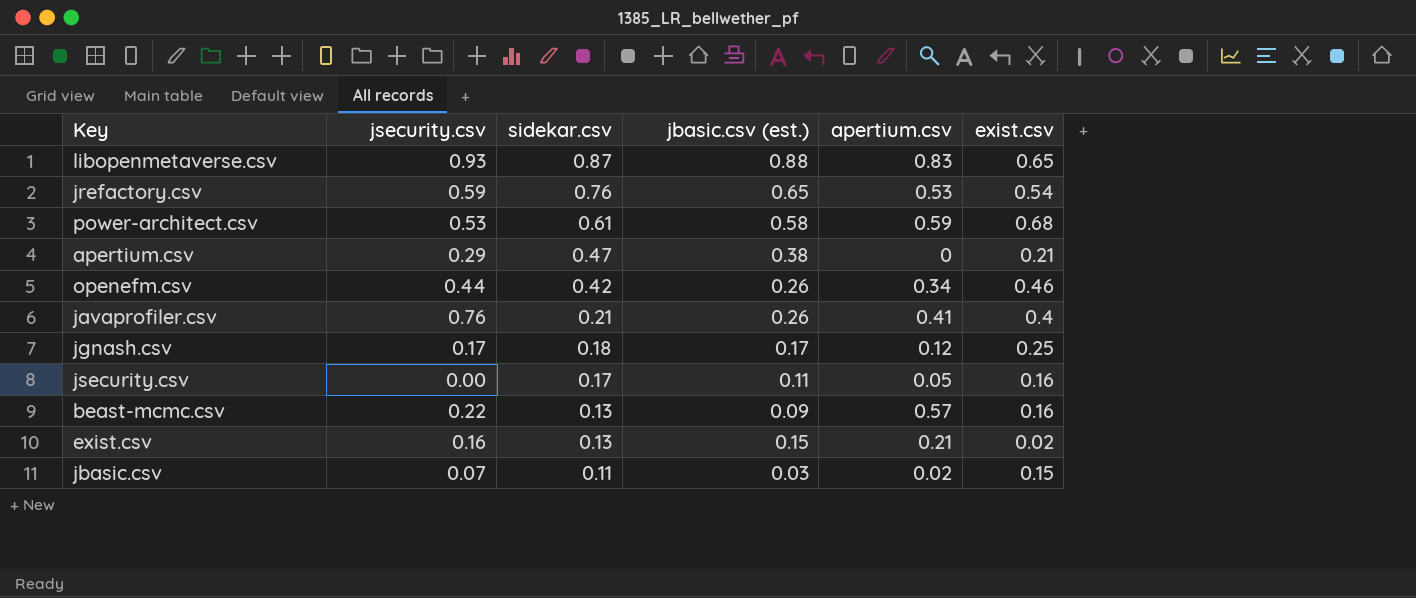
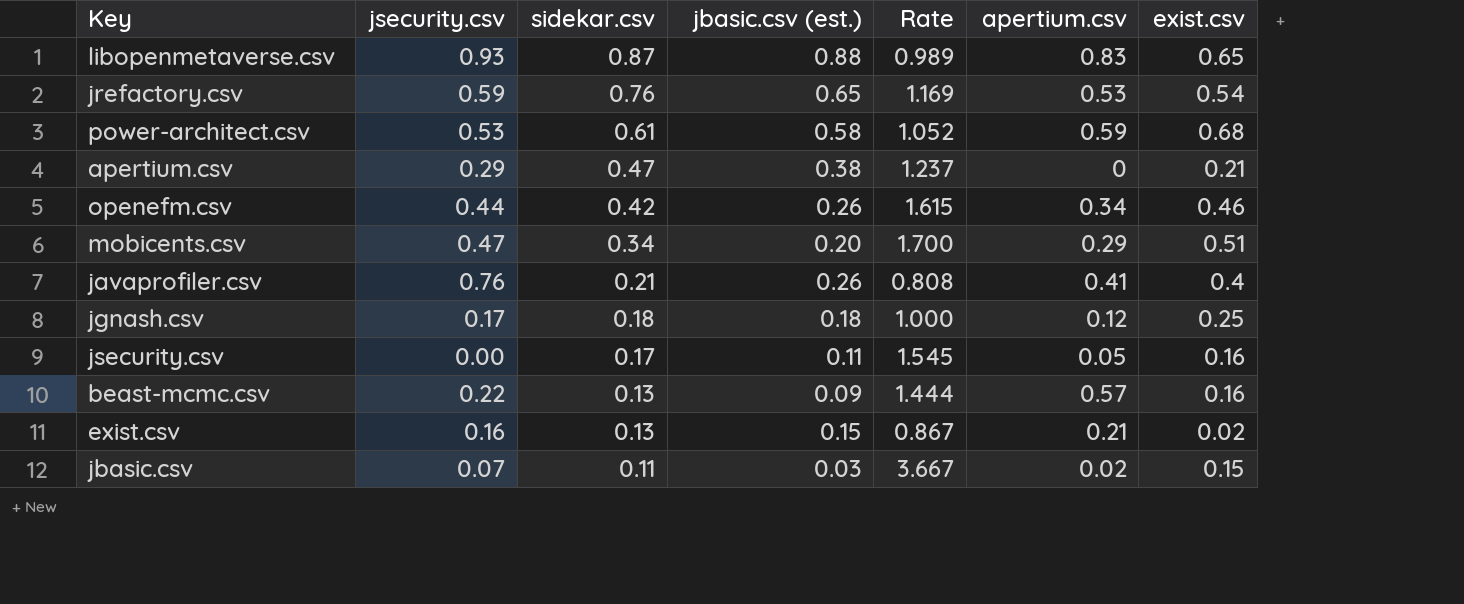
column Rate | formula: none -> [sidekar.csv] / [jbasic.csv (est.)]
row mobicents.csv: none -> 0.47 | 0.34 | 0.20 | 1.700 | 0.29 | 0.51
jgnash.csv | jbasic.csv (est.): 0.17 -> 0.18

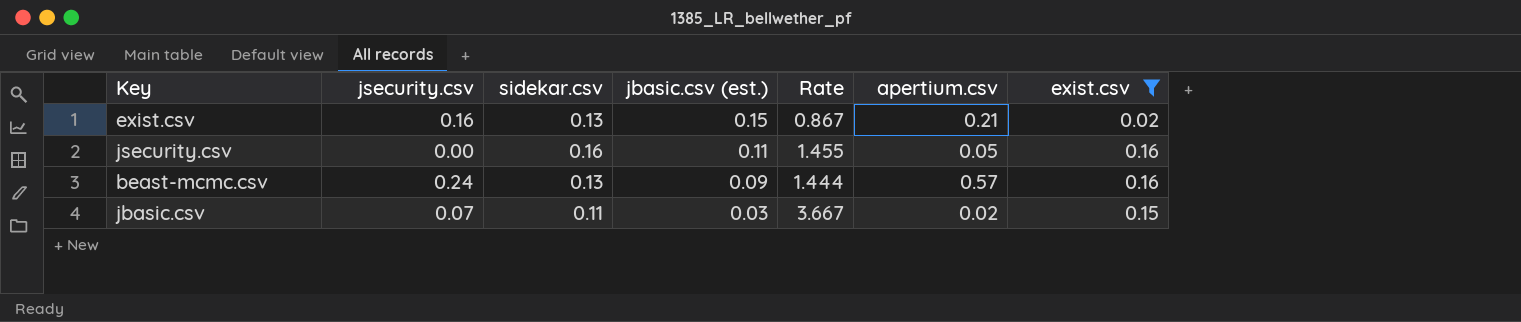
filter: none -> exist.csv <= 0.16
row order: sidekar.csv descending -> jbasic.csv (est.) descending
jsecurity.csv | sidekar.csv: 0.17 -> 0.16
jsecurity.csv | Rate: 1.545 -> 1.455
beast-mcmc.csv | jsecurity.csv: 0.22 -> 0.24

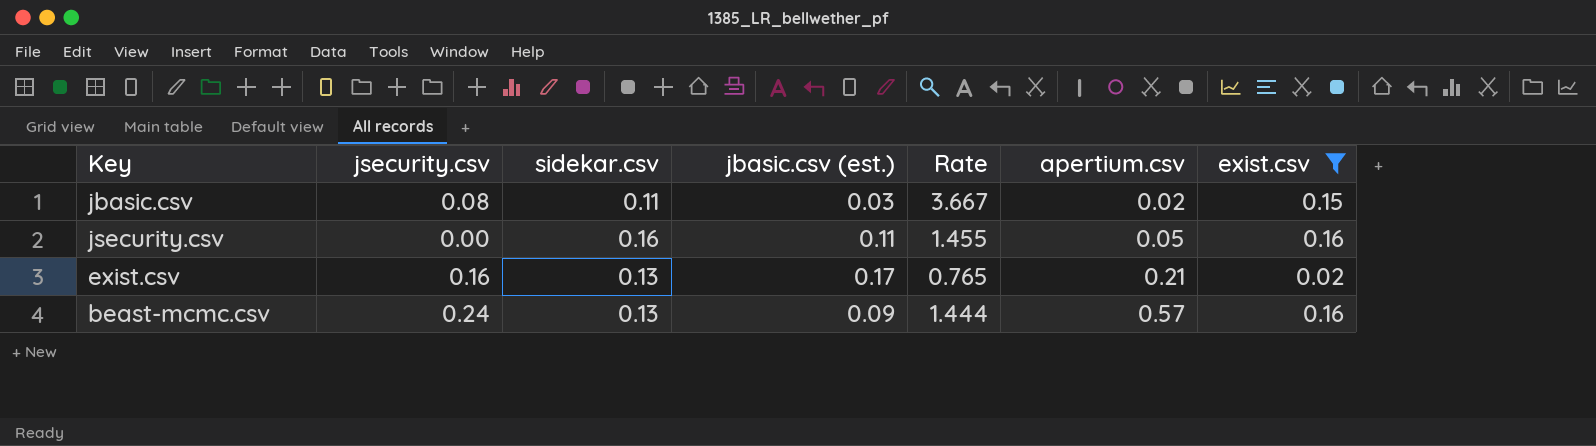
row order: jbasic.csv (est.) descending -> apertium.csv ascending
jbasic.csv | jsecurity.csv: 0.07 -> 0.08
exist.csv | jbasic.csv (est.): 0.15 -> 0.17
exist.csv | Rate: 0.867 -> 0.765

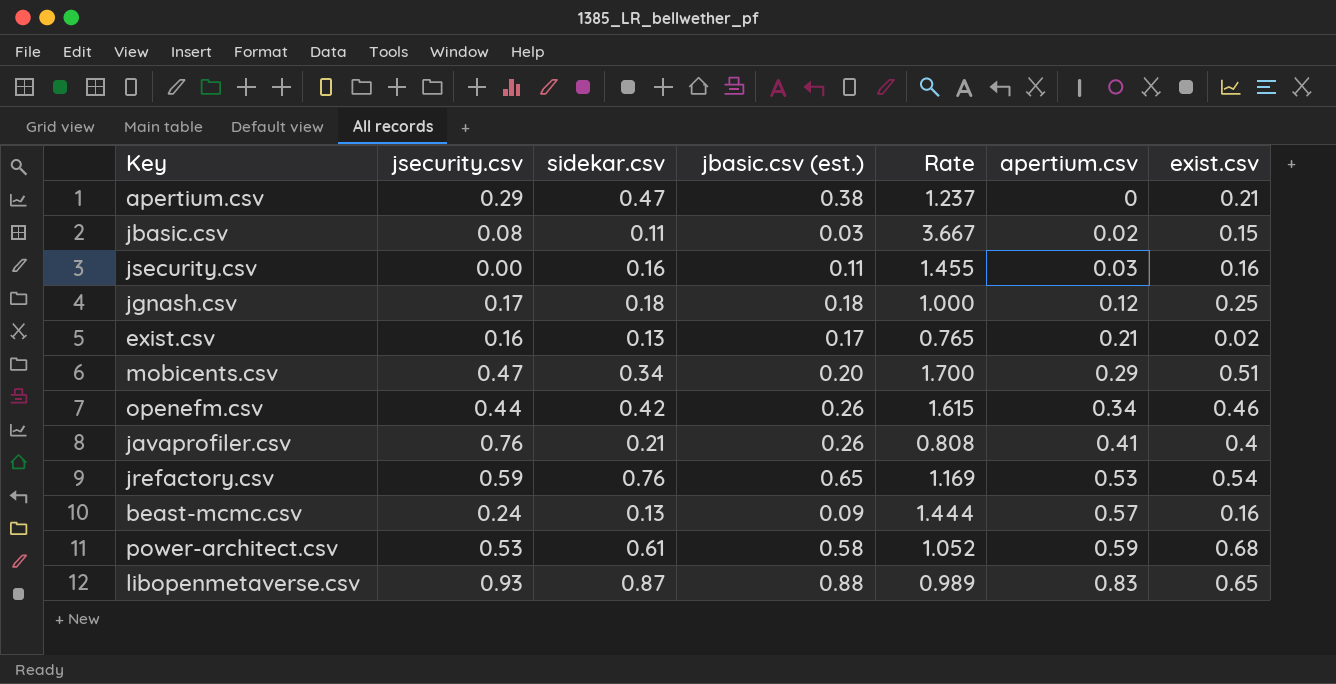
filter: exist.csv <= 0.16 -> none
jsecurity.csv | apertium.csv: 0.05 -> 0.03

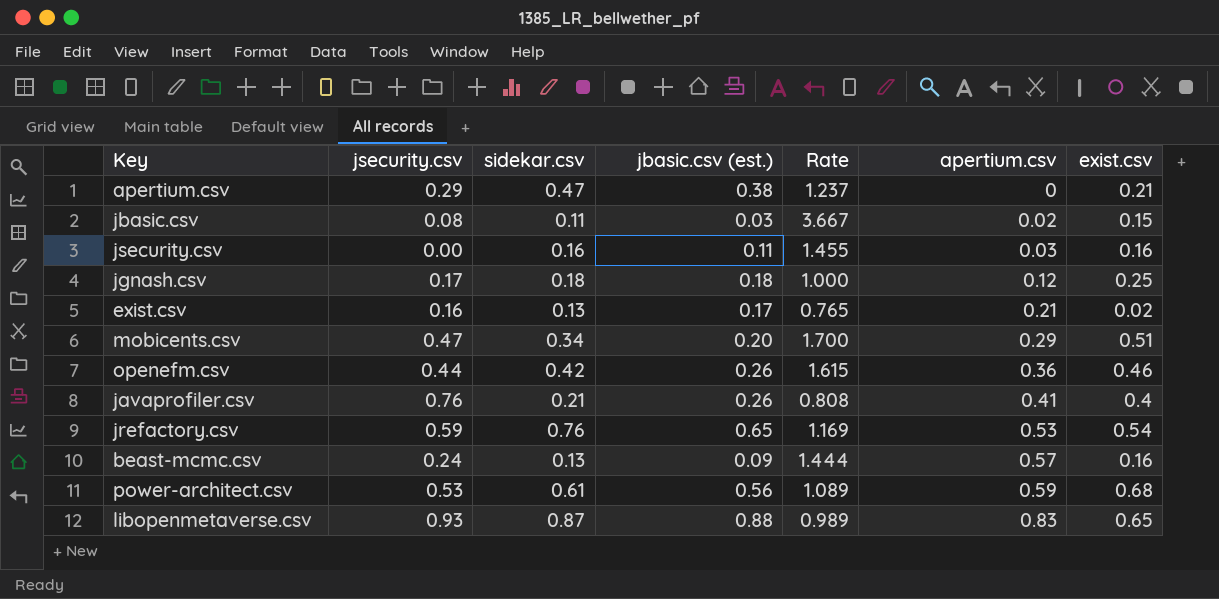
openefm.csv | apertium.csv: 0.34 -> 0.36
power-architect.csv | jbasic.csv (est.): 0.58 -> 0.56
power-architect.csv | Rate: 1.052 -> 1.089

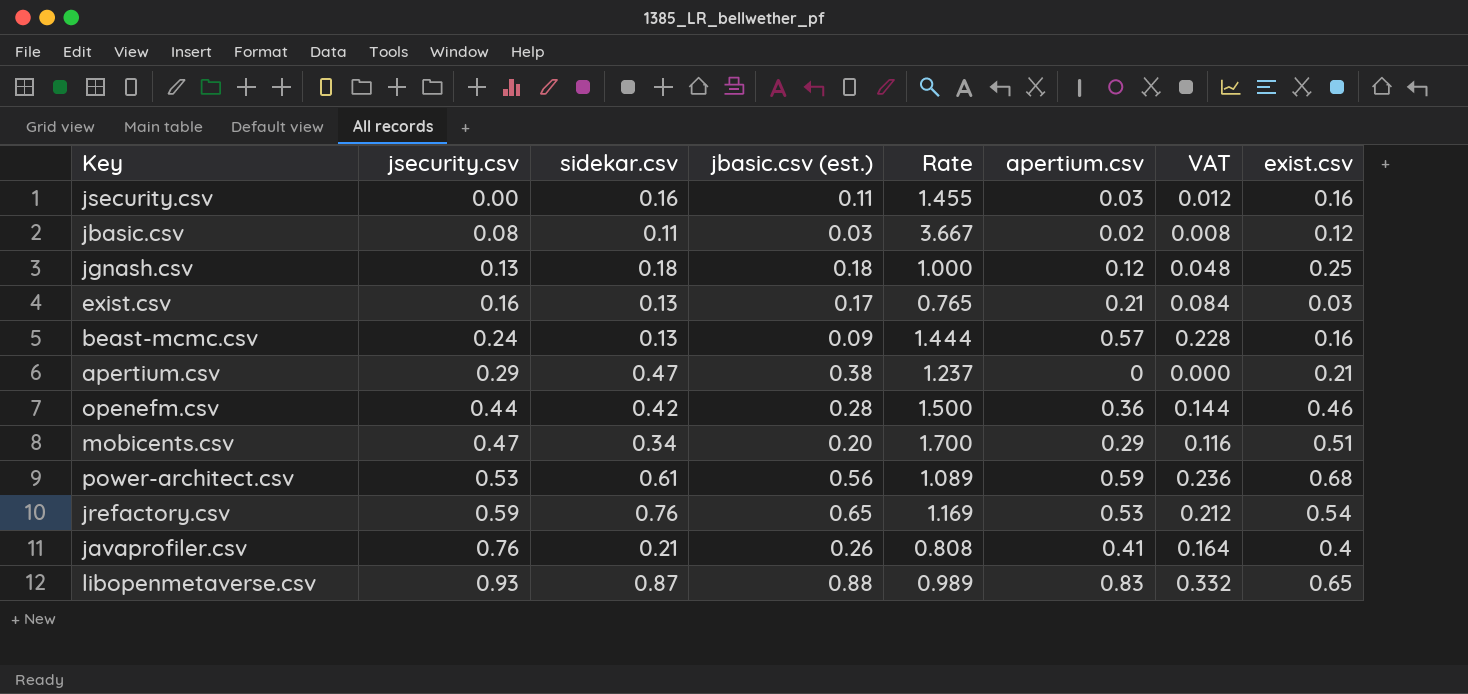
row order: apertium.csv ascending -> jsecurity.csv ascending
column VAT | formula: none -> [apertium.csv] * 0.4
jbasic.csv | exist.csv: 0.15 -> 0.12
jgnash.csv | jsecurity.csv: 0.17 -> 0.13
exist.csv | exist.csv: 0.02 -> 0.03
openefm.csv | jbasic.csv (est.): 0.26 -> 0.28
openefm.csv | Rate: 1.615 -> 1.500

